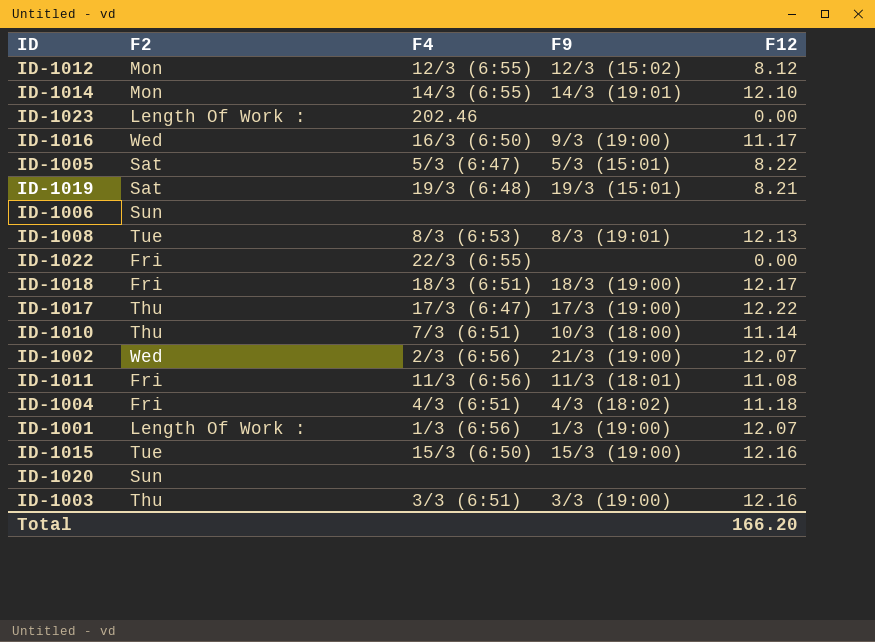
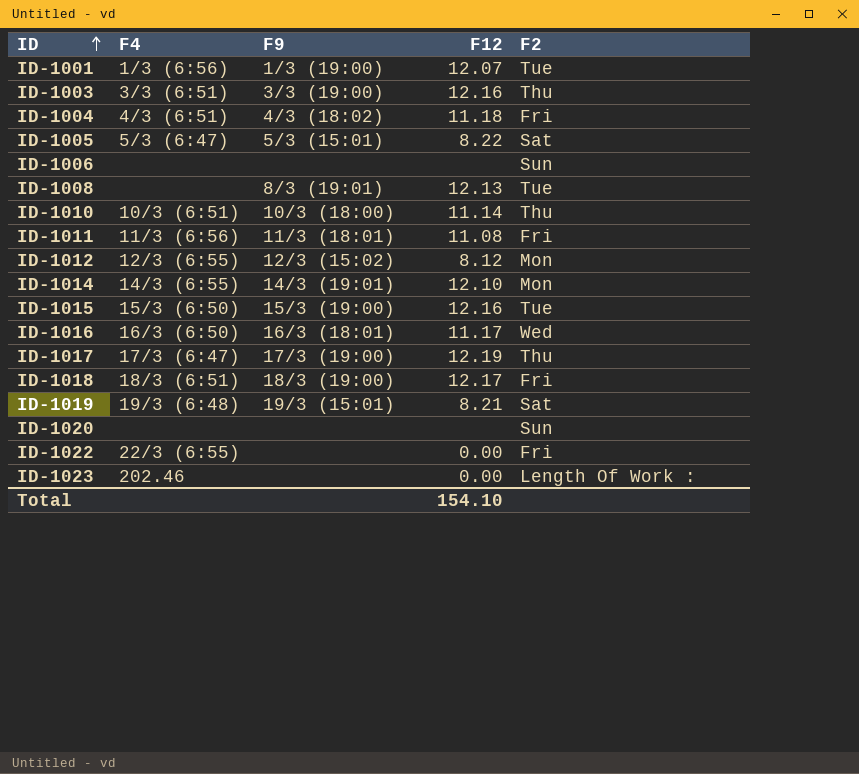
row order: none -> ID ascending
column F2 | position: 2 -> 5
row ID-1002: Wed | 2/3 (6:56) | 21/3 (19:00) | 12.07 -> none
ID-1001 | F2: Length Of Work : -> Tue
ID-1008 | F4: 8/3 (6:53) -> none
ID-1010 | F4: 7/3 (6:51) -> 10/3 (6:51)
ID-1016 | F9: 9/3 (19:00) -> 16/3 (18:01)
ID-1017 | F12: 12.22 -> 12.19
Total | F12: 166.20 -> 154.10

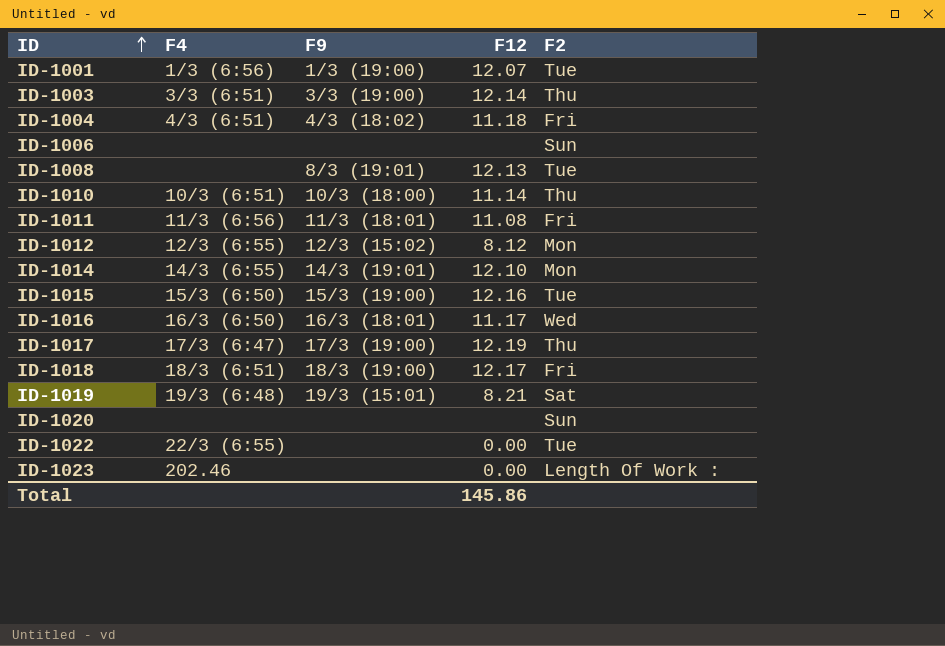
row ID-1005: 5/3 (6:47) | 5/3 (15:01) | 8.22 | Sat -> none
ID-1003 | F12: 12.16 -> 12.14
ID-1022 | F2: Fri -> Tue
Total | F12: 154.10 -> 145.86

